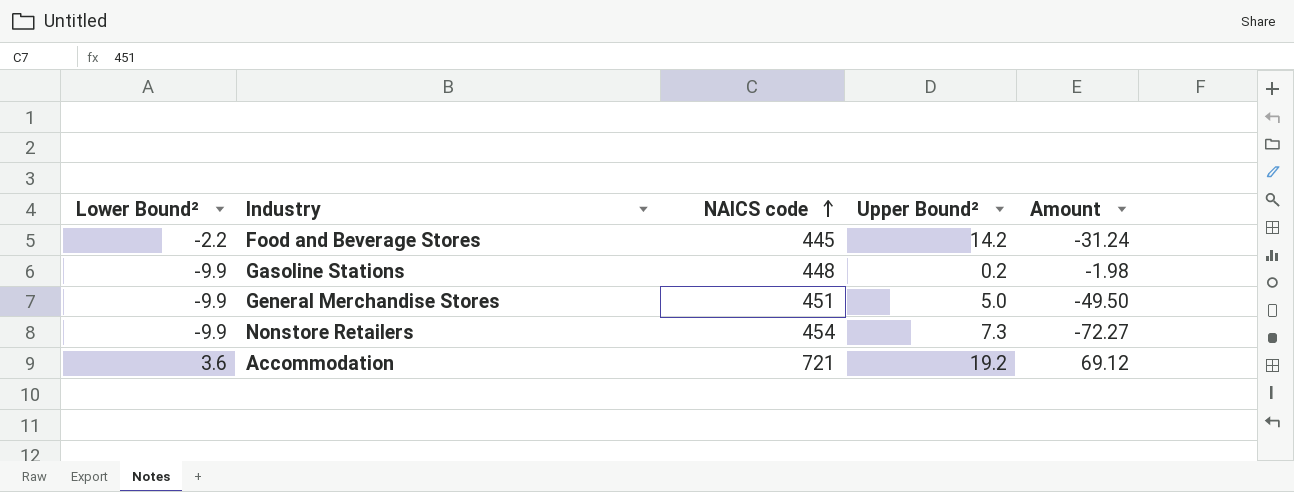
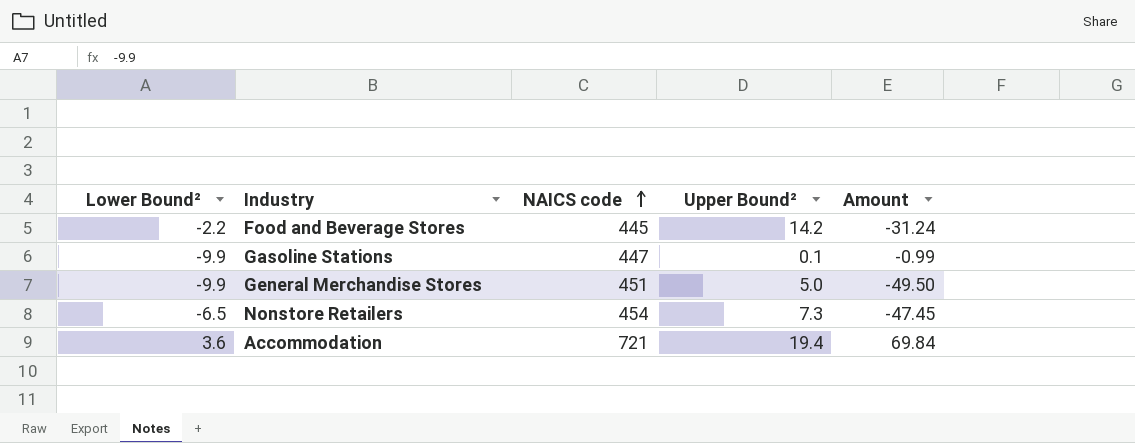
Gasoline Stations | NAICS code: 448 -> 447
Gasoline Stations | Upper Bound²: 0.2 -> 0.1
Gasoline Stations | Amount: -1.98 -> -0.99
Nonstore Retailers | Lower Bound²: -9.9 -> -6.5
Nonstore Retailers | Amount: -72.27 -> -47.45
Accommodation | Upper Bound²: 19.2 -> 19.4
Accommodation | Amount: 69.12 -> 69.84

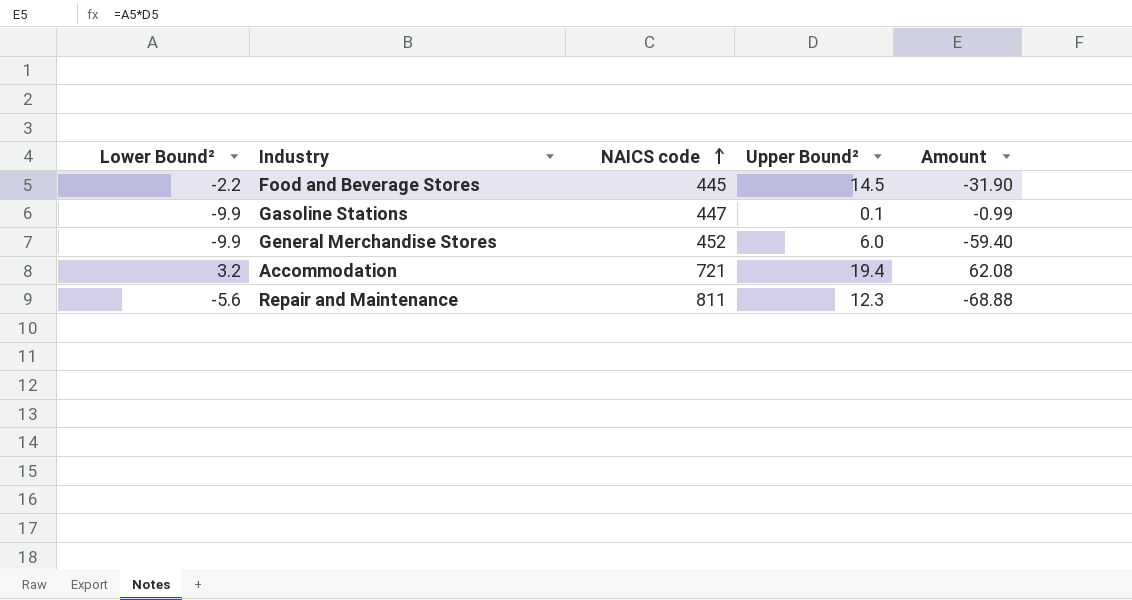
row Nonstore Retailers: -6.5 | 454 | 7.3 | -47.45 -> none
Food and Beverage Stores | Upper Bound²: 14.2 -> 14.5
Food and Beverage Stores | Amount: -31.24 -> -31.90
General Merchandise Stores | NAICS code: 451 -> 452
General Merchandise Stores | Upper Bound²: 5.0 -> 6.0
General Merchandise Stores | Amount: -49.50 -> -59.40
Accommodation | Lower Bound²: 3.6 -> 3.2
Accommodation | Amount: 69.84 -> 62.08
row Repair and Maintenance: none -> -5.6 | 811 | 12.3 | -68.88

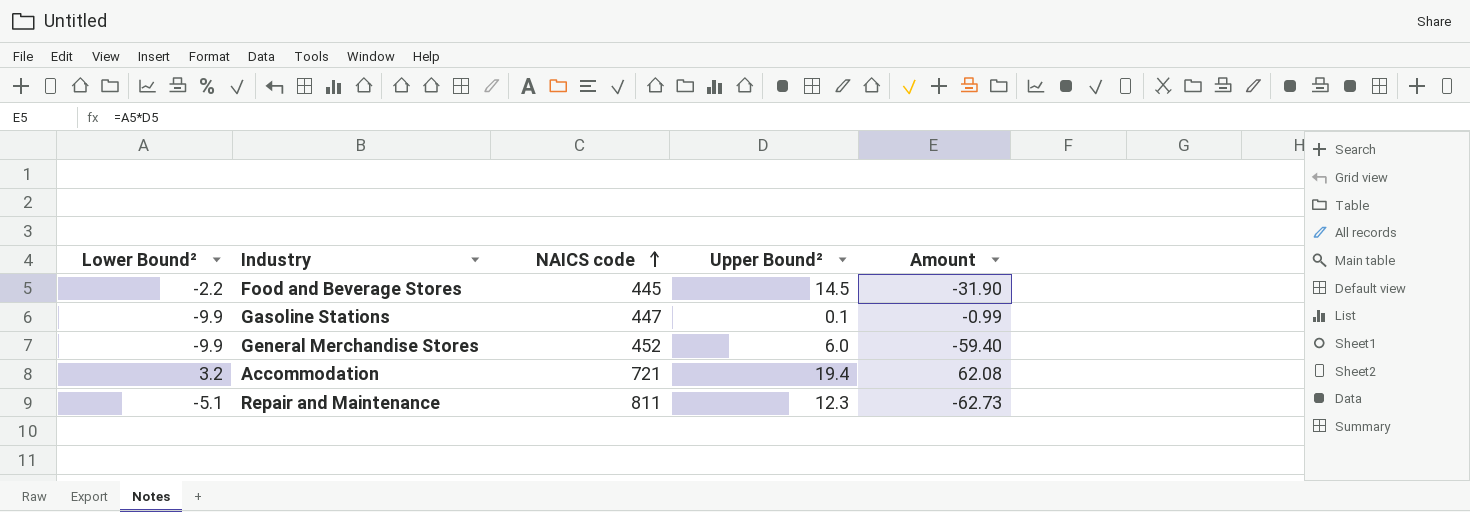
Repair and Maintenance | Lower Bound²: -5.6 -> -5.1
Repair and Maintenance | Amount: -68.88 -> -62.73

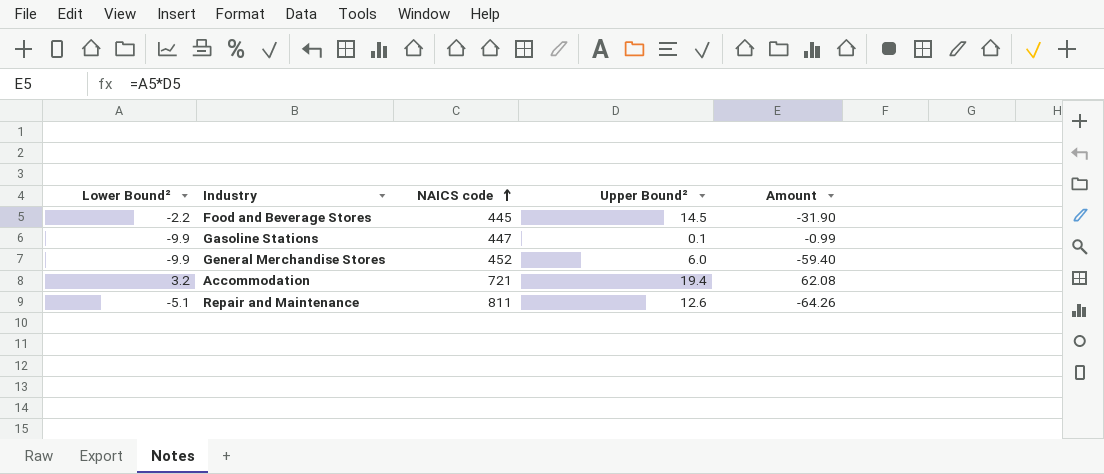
Repair and Maintenance | Upper Bound²: 12.3 -> 12.6
Repair and Maintenance | Amount: -62.73 -> -64.26

